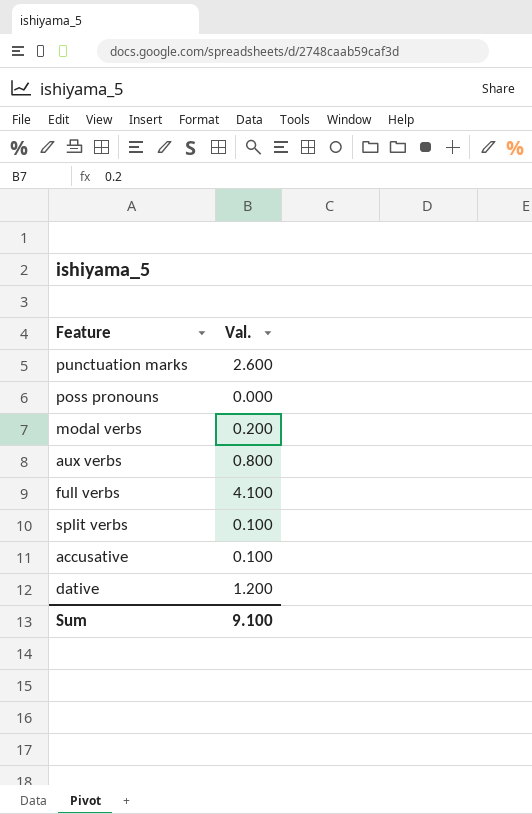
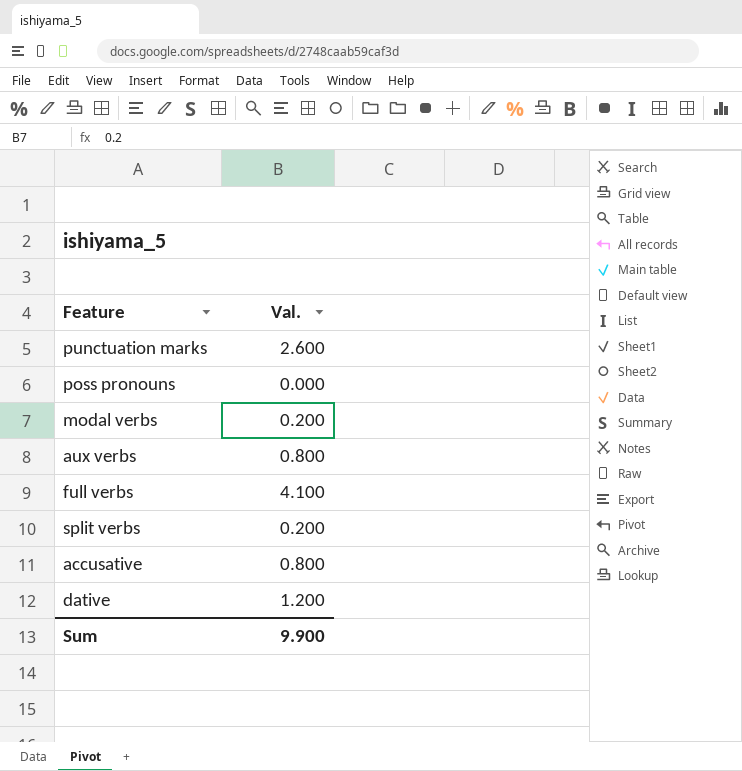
split verbs | Val.: 0.100 -> 0.200
accusative | Val.: 0.100 -> 0.800
Sum | Val.: 9.100 -> 9.900

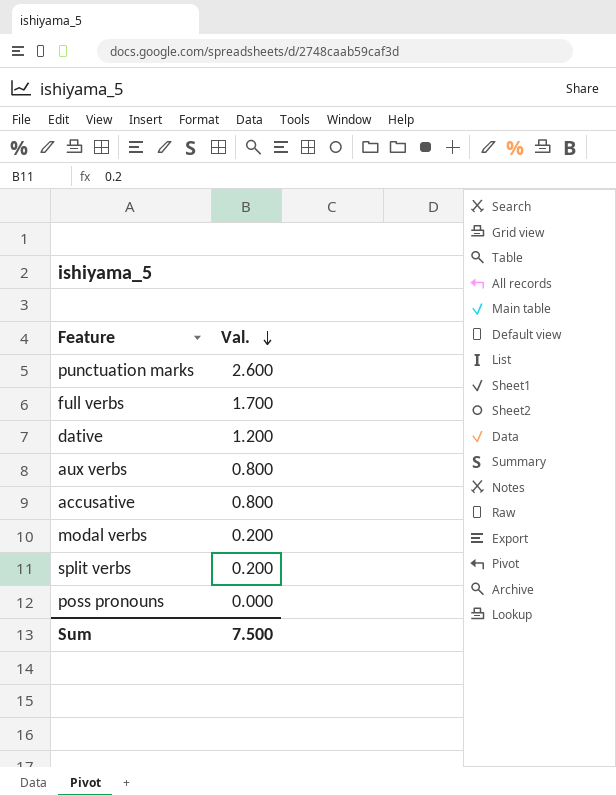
row order: none -> Val. descending
full verbs | Val.: 4.100 -> 1.700
Sum | Val.: 9.900 -> 7.500

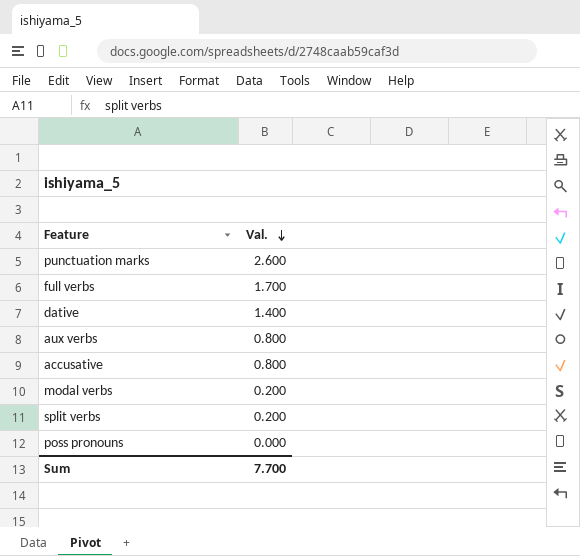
dative | Val.: 1.200 -> 1.400
Sum | Val.: 7.500 -> 7.700

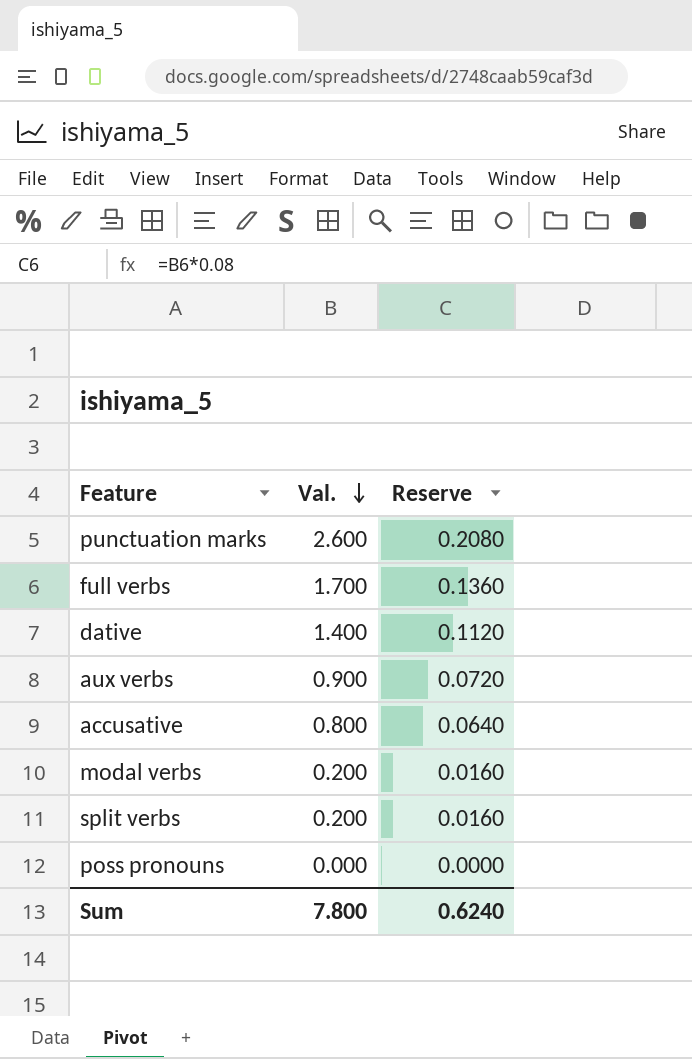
column Reserve | formula: none -> [Val.] * 0.08
aux verbs | Val.: 0.800 -> 0.900
Sum | Val.: 7.700 -> 7.800

